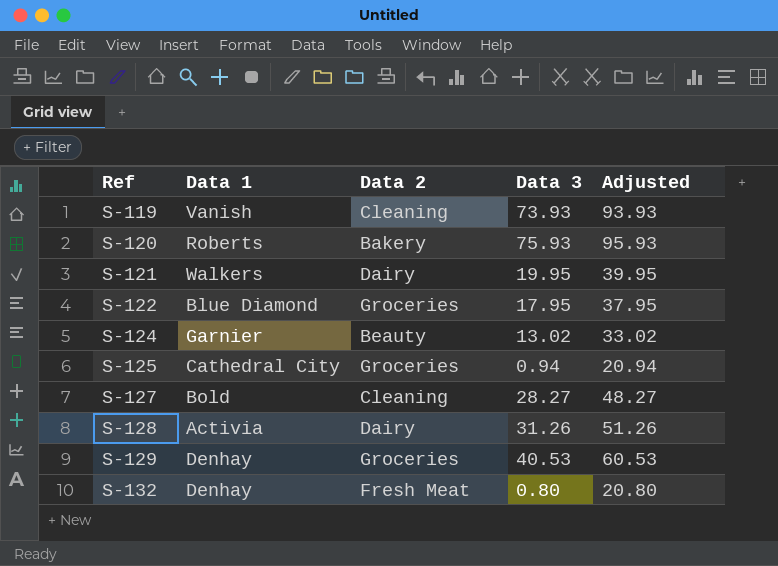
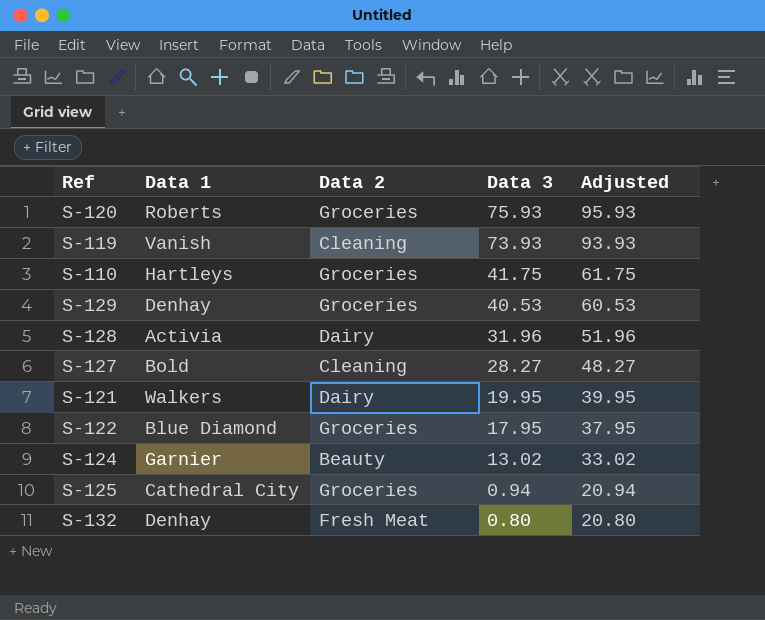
row order: Ref ascending -> Data 3 descending
S-120 | Data 2: Bakery -> Groceries
row S-110: none -> Hartleys | Groceries | 41.75 | 61.75
S-128 | Data 3: 31.26 -> 31.96
S-128 | Adjusted: 51.26 -> 51.96

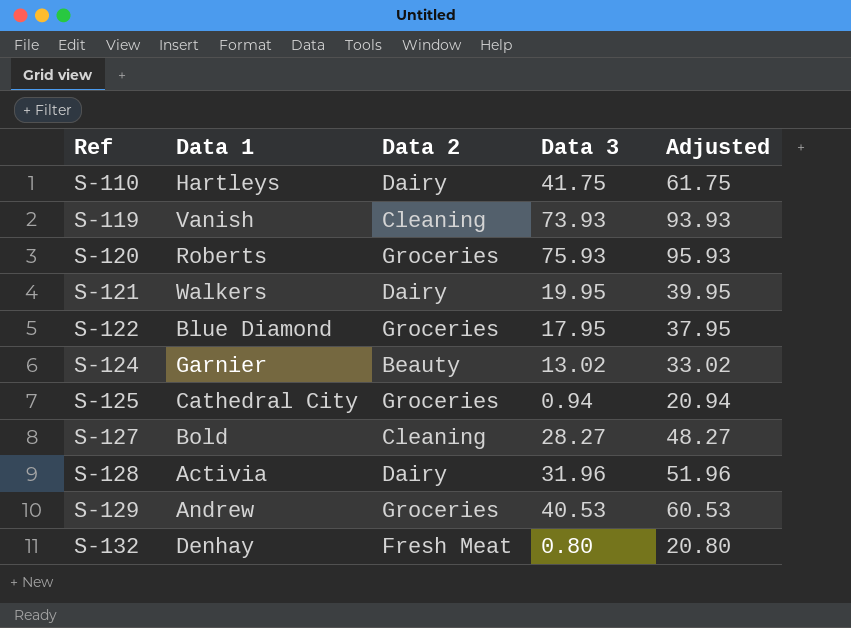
row order: Data 3 descending -> Ref ascending
S-110 | Data 2: Groceries -> Dairy
S-129 | Data 1: Denhay -> Andrew

